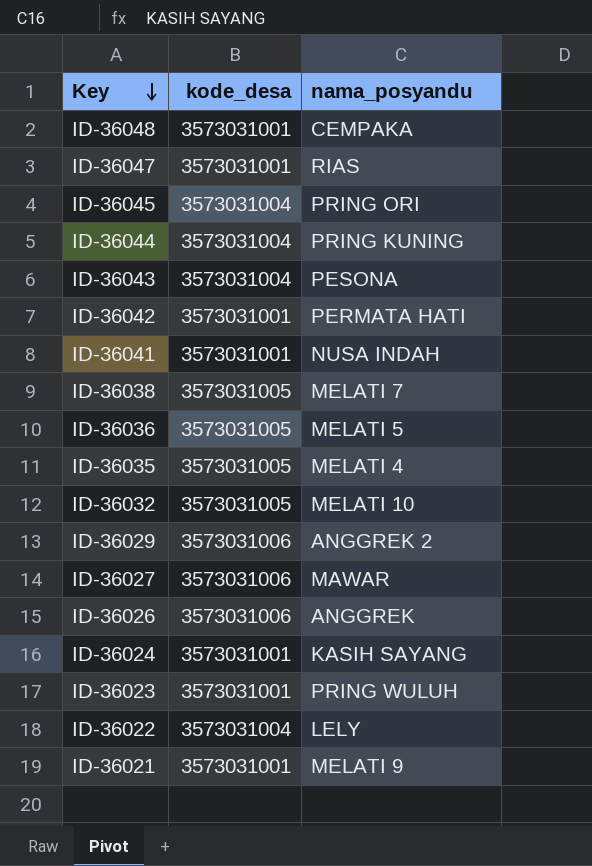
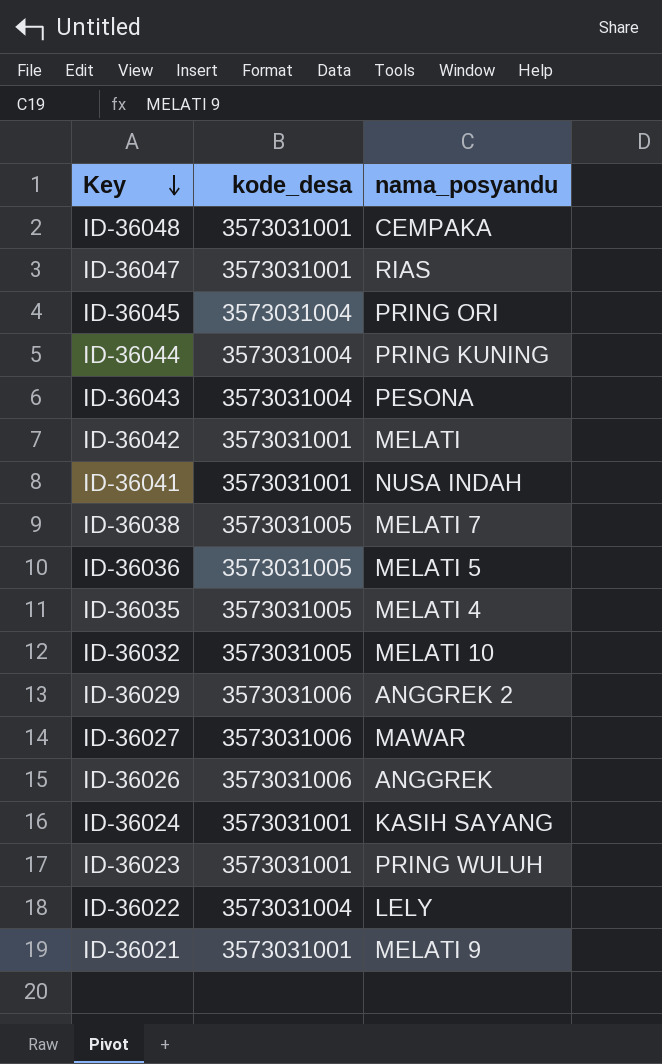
ID-36042 | nama_posyandu: PERMATA HATI -> MELATI

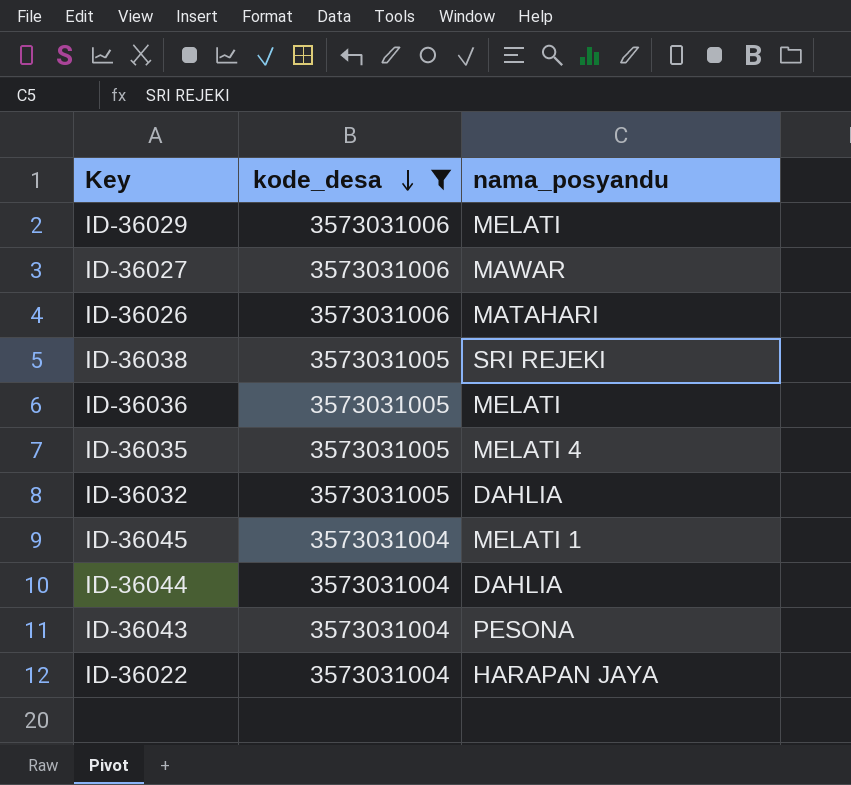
filter: none -> kode_desa != 3573031001
row order: Key descending -> kode_desa descending
ID-36029 | nama_posyandu: ANGGREK 2 -> MELATI
ID-36026 | nama_posyandu: ANGGREK -> MATAHARI
ID-36038 | nama_posyandu: MELATI 7 -> SRI REJEKI
ID-36036 | nama_posyandu: MELATI 5 -> MELATI
ID-36032 | nama_posyandu: MELATI 10 -> DAHLIA
ID-36045 | nama_posyandu: PRING ORI -> MELATI 1
ID-36044 | nama_posyandu: PRING KUNING -> DAHLIA
ID-36022 | nama_posyandu: LELY -> HARAPAN JAYA

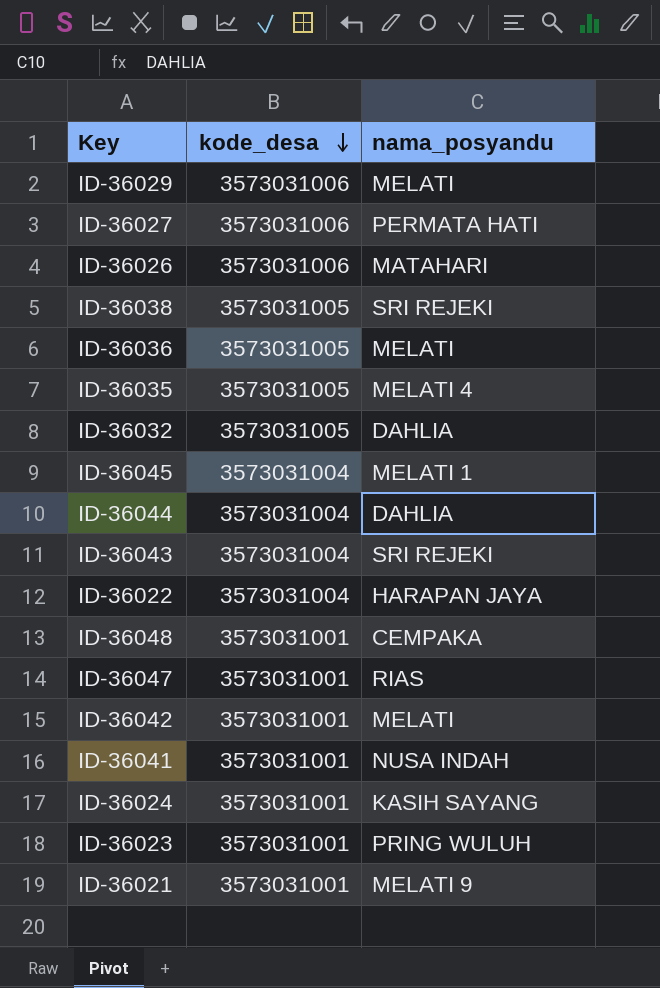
filter: kode_desa != 3573031001 -> none
ID-36027 | nama_posyandu: MAWAR -> PERMATA HATI
ID-36043 | nama_posyandu: PESONA -> SRI REJEKI

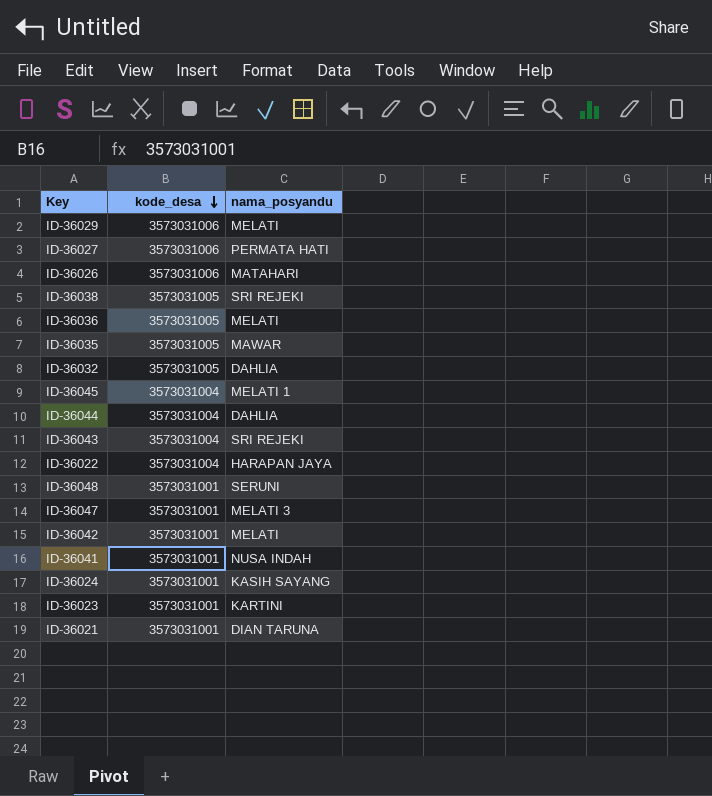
ID-36035 | nama_posyandu: MELATI 4 -> MAWAR
ID-36048 | nama_posyandu: CEMPAKA -> SERUNI
ID-36047 | nama_posyandu: RIAS -> MELATI 3
ID-36023 | nama_posyandu: PRING WULUH -> KARTINI
ID-36021 | nama_posyandu: MELATI 9 -> DIAN TARUNA

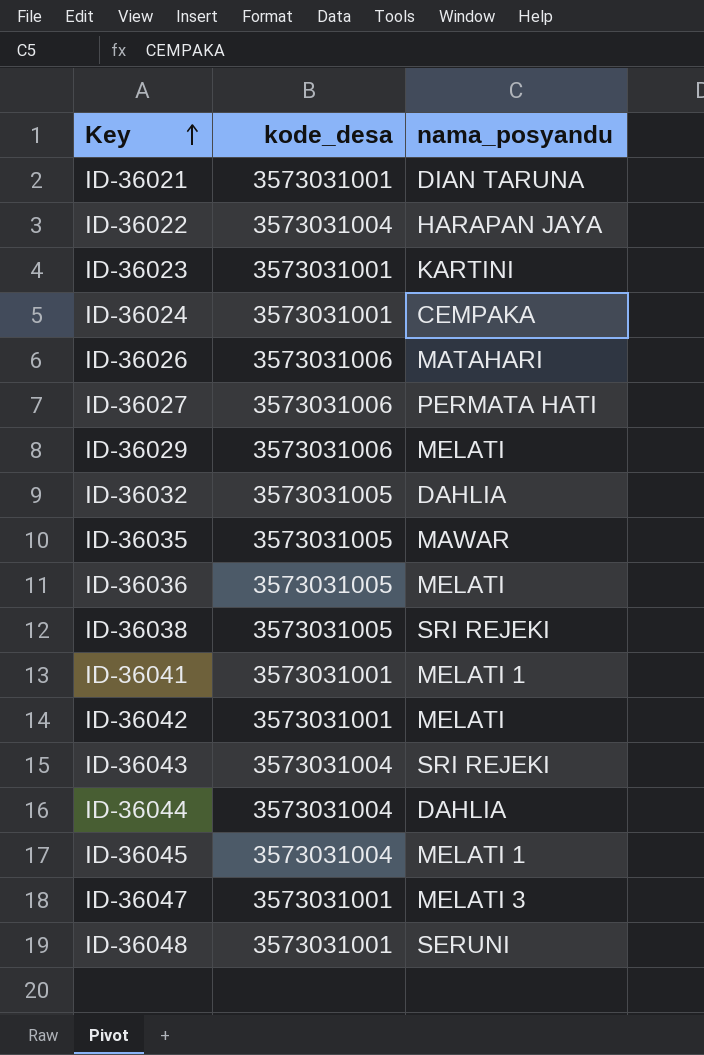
row order: kode_desa descending -> Key ascending
ID-36024 | nama_posyandu: KASIH SAYANG -> CEMPAKA
ID-36041 | nama_posyandu: NUSA INDAH -> MELATI 1

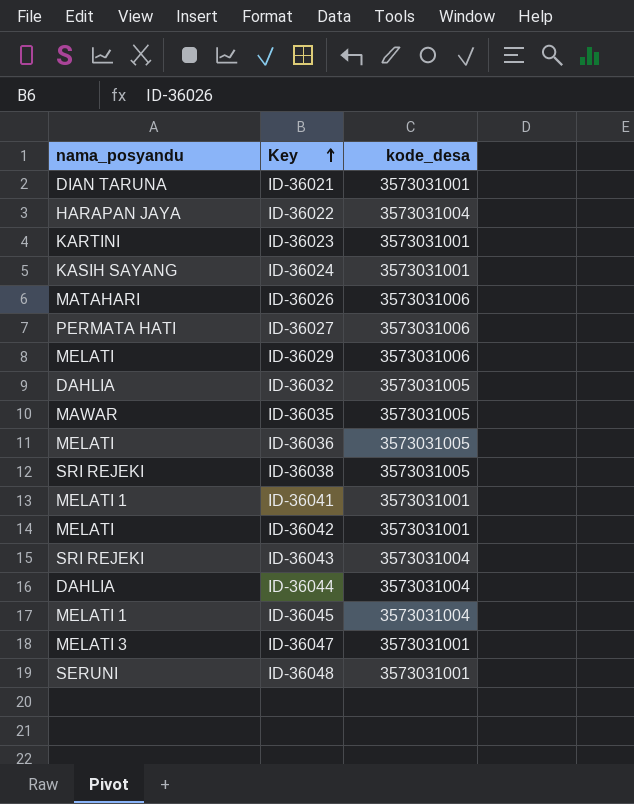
column nama_posyandu | position: 3 -> 1
ID-36024 | nama_posyandu: CEMPAKA -> KASIH SAYANG

